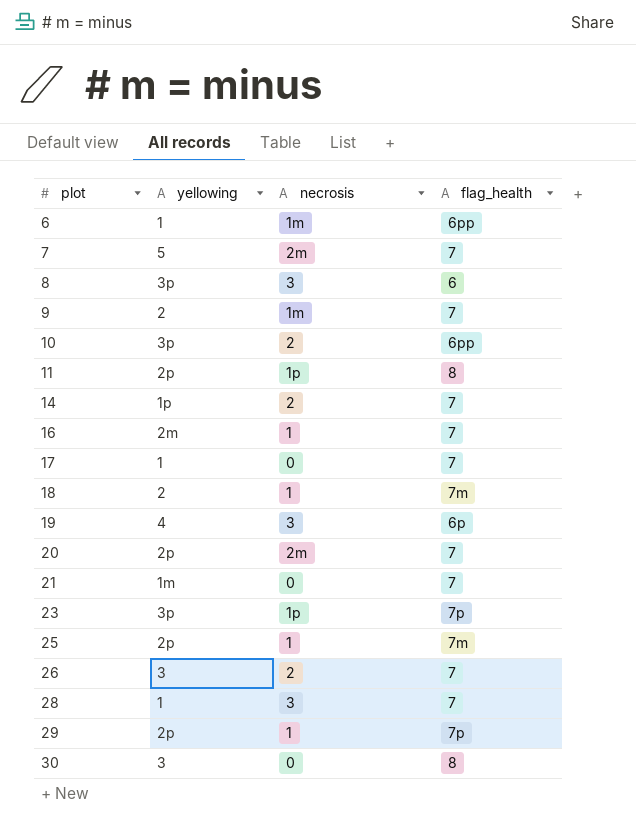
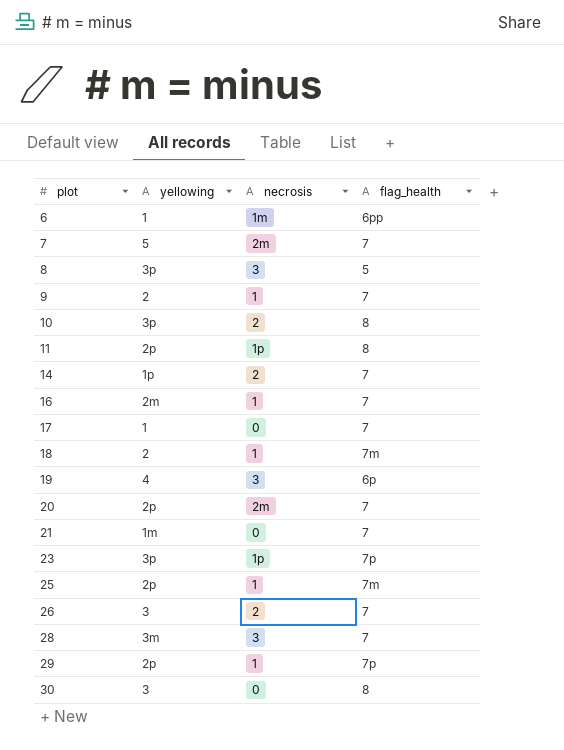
8 | flag_health: 6 -> 5
9 | necrosis: 1m -> 1
10 | flag_health: 6pp -> 8
28 | yellowing: 1 -> 3m

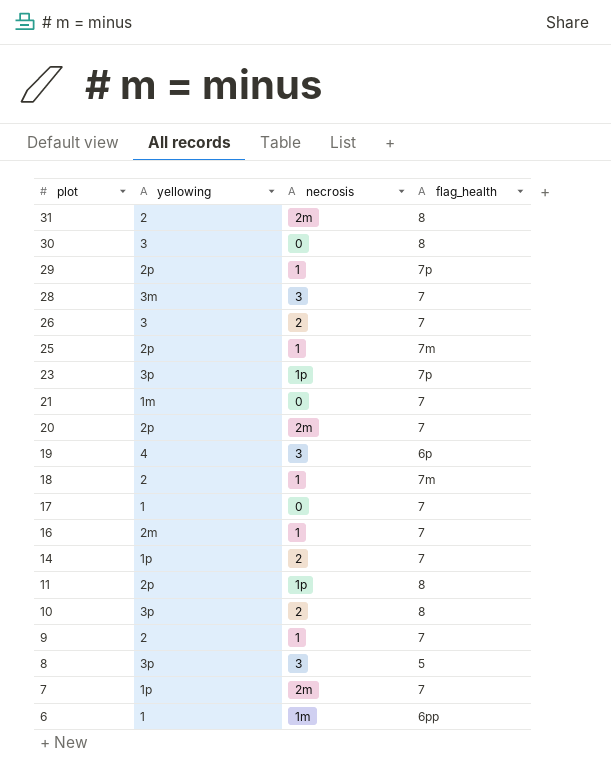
row order: plot ascending -> plot descending
row 31: none -> 2 | 2m | 8
7 | yellowing: 5 -> 1p

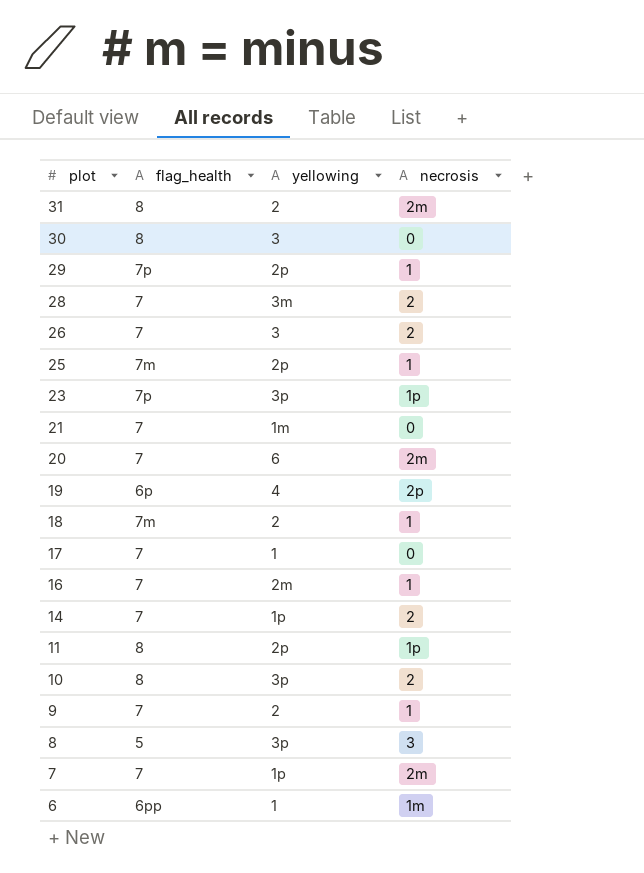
column flag_health | position: 4 -> 2
28 | necrosis: 3 -> 2
20 | yellowing: 2p -> 6
19 | necrosis: 3 -> 2p

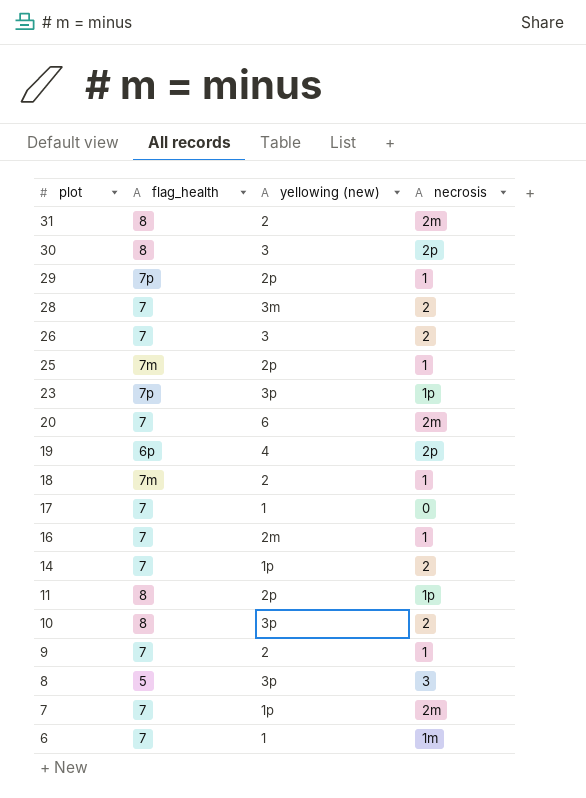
column name: yellowing -> yellowing (new)
row 21: 7 | 1m | 0 -> none
30 | necrosis: 0 -> 2p
6 | flag_health: 6pp -> 7

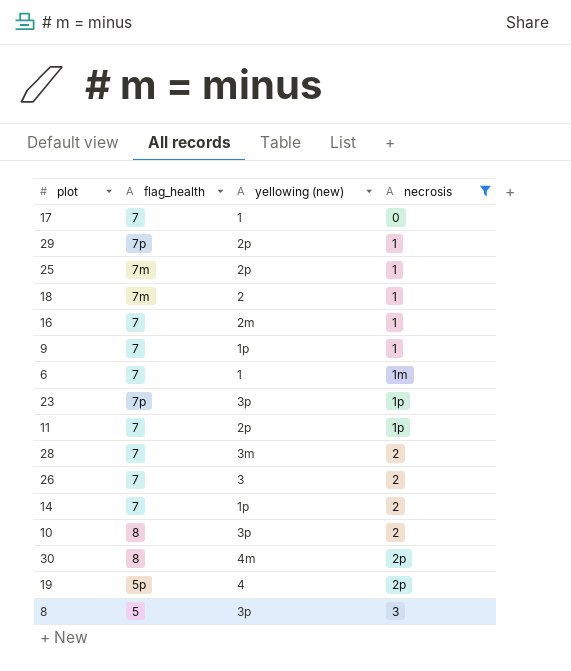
filter: none -> necrosis != 2m
row order: plot descending -> necrosis ascending
9 | yellowing (new): 2 -> 1p
11 | flag_health: 8 -> 7
30 | yellowing (new): 3 -> 4m
19 | flag_health: 6p -> 5p

